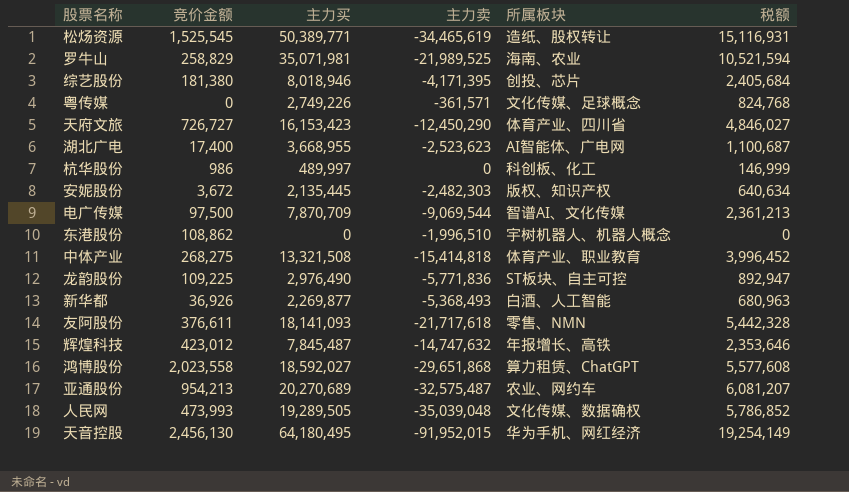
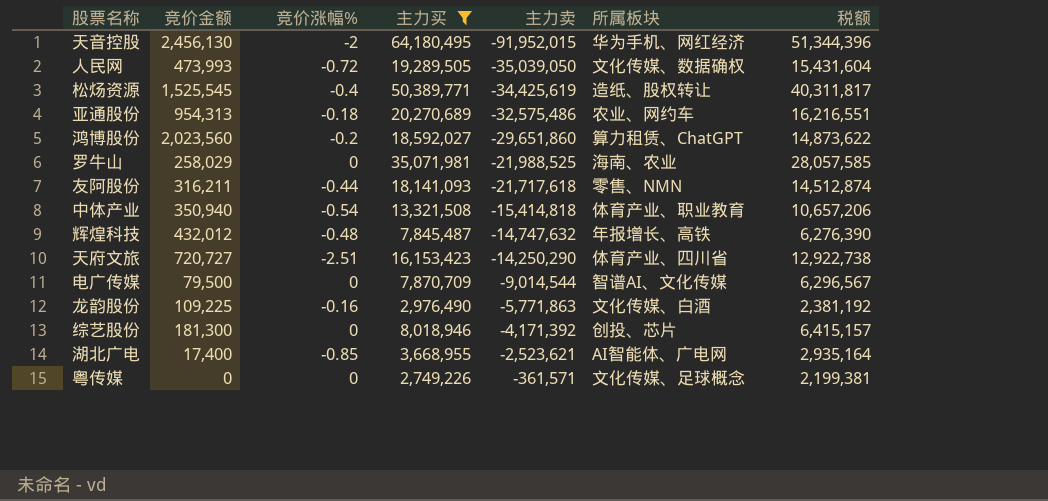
filter: none -> 主力买 >= 2,749,226
row order: none -> 主力卖 ascending
column 竞价涨幅% | position: none -> 3
column 税额 | formula: [主力买] * 0.3 -> [主力买] * 0.8
人民网 | 主力卖: -35,039,048 -> -35,039,050
松炀资源 | 主力卖: -34,465,619 -> -34,425,619
亚通股份 | 竞价金额: 954,213 -> 954,313
亚通股份 | 主力卖: -32,575,487 -> -32,575,486
鸿博股份 | 竞价金额: 2,023,558 -> 2,023,560
鸿博股份 | 主力卖: -29,651,868 -> -29,651,860
罗牛山 | 竞价金额: 258,829 -> 258,029
罗牛山 | 主力卖: -21,989,525 -> -21,988,525
友阿股份 | 竞价金额: 376,611 -> 316,211
中体产业 | 竞价金额: 268,275 -> 350,940
辉煌科技 | 竞价金额: 423,012 -> 432,012
天府文旅 | 竞价金额: 726,727 -> 720,727
天府文旅 | 主力卖: -12,450,290 -> -14,250,290
电广传媒 | 竞价金额: 97,500 -> 79,500
电广传媒 | 主力卖: -9,069,544 -> -9,014,544
龙韵股份 | 主力卖: -5,771,836 -> -5,771,863
龙韵股份 | 所属板块: ST板块、自主可控 -> 文化传媒、白酒
综艺股份 | 竞价金额: 181,380 -> 181,300
综艺股份 | 主力卖: -4,171,395 -> -4,171,392
湖北广电 | 主力卖: -2,523,623 -> -2,523,621

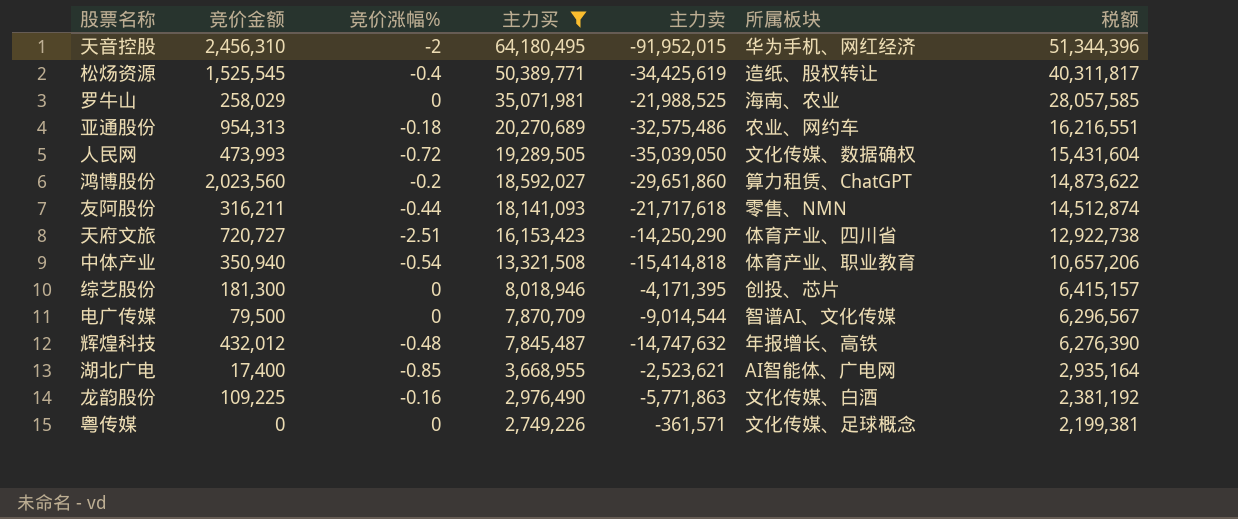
row order: 主力卖 ascending -> 主力买 descending
天音控股 | 竞价金额: 2,456,130 -> 2,456,310
综艺股份 | 主力卖: -4,171,392 -> -4,171,395

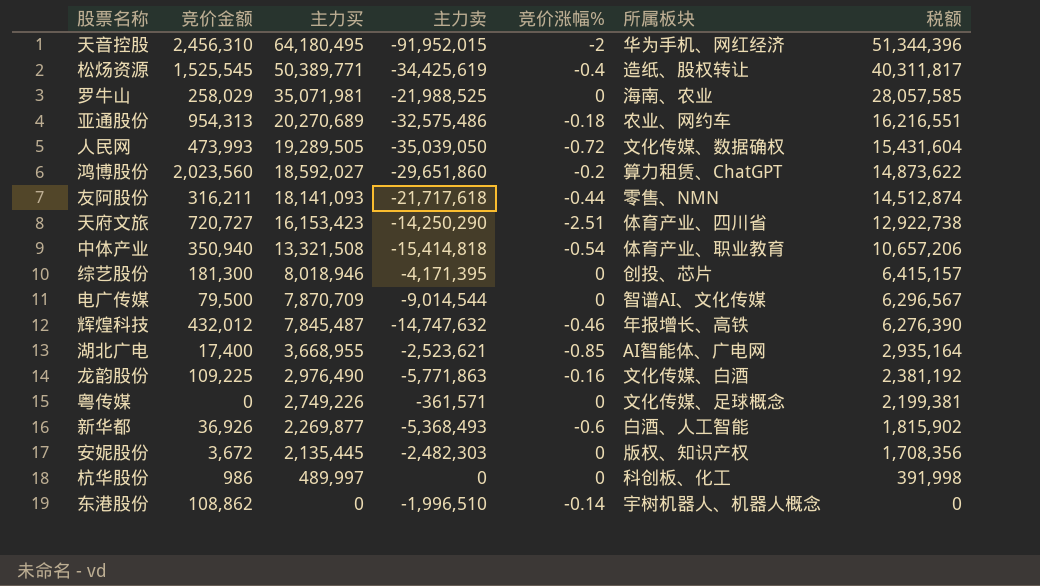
filter: 主力买 >= 2,749,226 -> none
column 竞价涨幅% | position: 3 -> 5
辉煌科技 | 竞价涨幅%: -0.48 -> -0.46

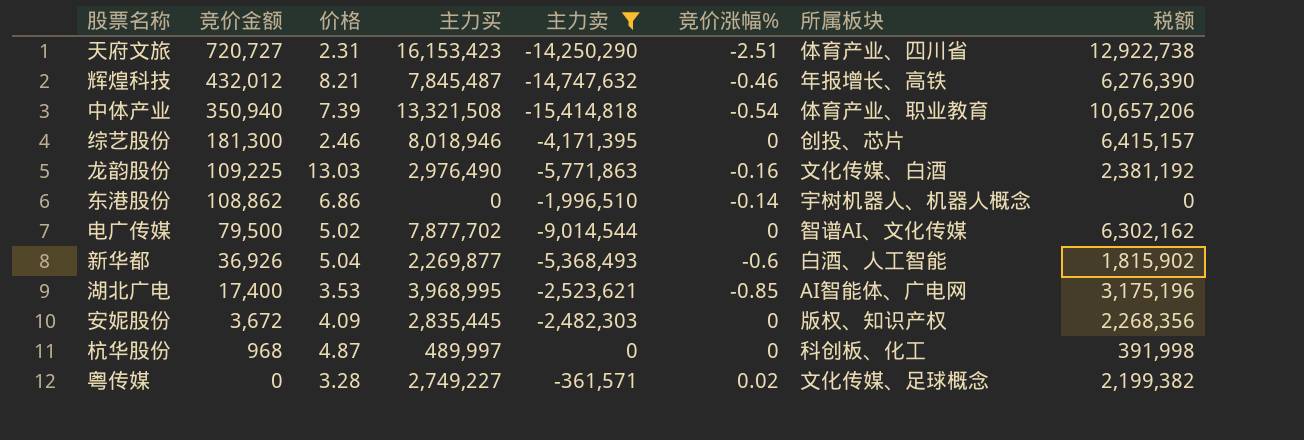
filter: none -> 主力卖 >= -15,414,818
row order: 主力买 descending -> 竞价金额 descending
column 价格 | position: none -> 3
电广传媒 | 主力买: 7,870,709 -> 7,877,702
电广传媒 | 税额: 6,296,567 -> 6,302,162
湖北广电 | 主力买: 3,668,955 -> 3,968,995
湖北广电 | 税额: 2,935,164 -> 3,175,196
安妮股份 | 主力买: 2,135,445 -> 2,835,445
安妮股份 | 税额: 1,708,356 -> 2,268,356
杭华股份 | 竞价金额: 986 -> 968
粤传媒 | 主力买: 2,749,226 -> 2,749,227
粤传媒 | 竞价涨幅%: 0 -> 0.02
粤传媒 | 税额: 2,199,381 -> 2,199,382

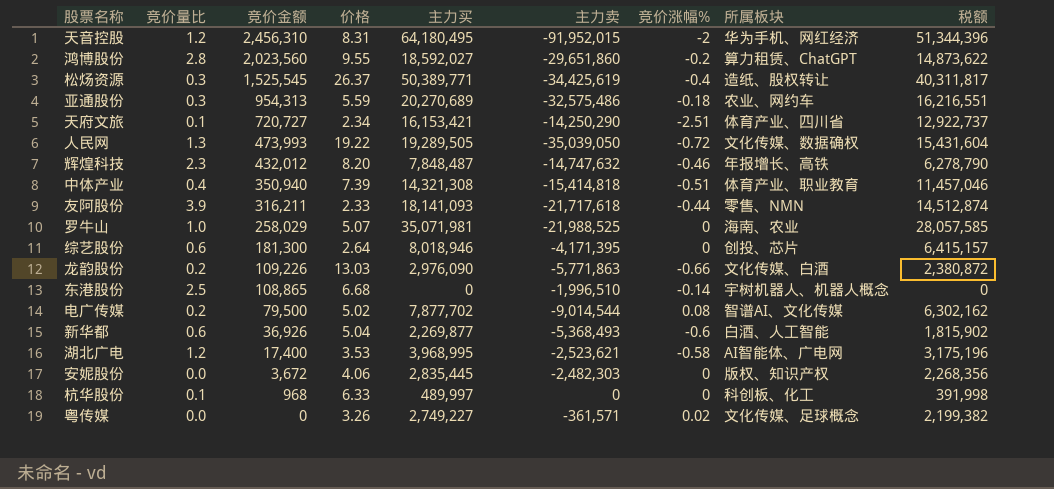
filter: 主力卖 >= -15,414,818 -> none
column 竞价量比 | position: none -> 2
天府文旅 | 价格: 2.31 -> 2.34
天府文旅 | 主力买: 16,153,423 -> 16,153,421
天府文旅 | 税额: 12,922,738 -> 12,922,737
辉煌科技 | 价格: 8.21 -> 8.20
辉煌科技 | 主力买: 7,845,487 -> 7,848,487
辉煌科技 | 税额: 6,276,390 -> 6,278,790
中体产业 | 主力买: 13,321,508 -> 14,321,308
中体产业 | 竞价涨幅%: -0.54 -> -0.51
中体产业 | 税额: 10,657,206 -> 11,457,046
综艺股份 | 价格: 2.46 -> 2.64
龙韵股份 | 竞价金额: 109,225 -> 109,226
龙韵股份 | 主力买: 2,976,490 -> 2,976,090
龙韵股份 | 竞价涨幅%: -0.16 -> -0.66
龙韵股份 | 税额: 2,381,192 -> 2,380,872
东港股份 | 竞价金额: 108,862 -> 108,865
东港股份 | 价格: 6.86 -> 6.68
电广传媒 | 竞价涨幅%: 0 -> 0.08
湖北广电 | 竞价涨幅%: -0.85 -> -0.58
安妮股份 | 价格: 4.09 -> 4.06
杭华股份 | 价格: 4.87 -> 6.33
粤传媒 | 价格: 3.28 -> 3.26

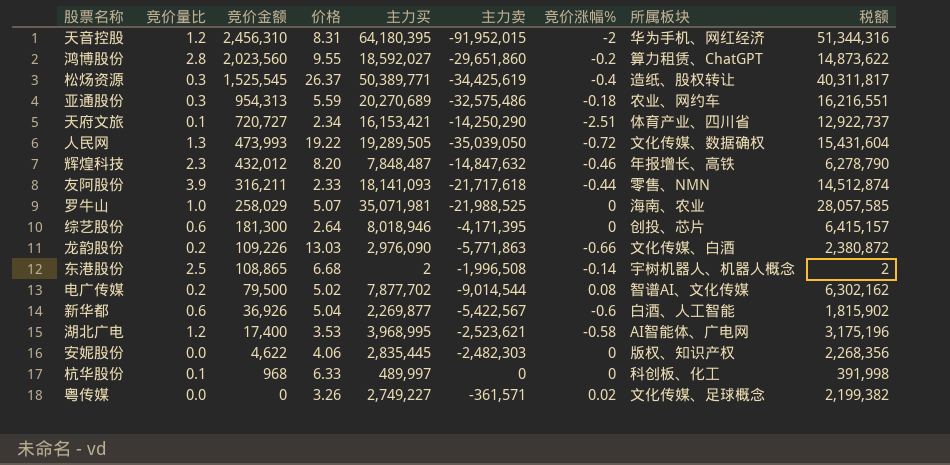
row 中体产业: 0.4 | 350,940 | 7.39 | 14,321,308 | -15,414,818 | -0.51 | 体育产业、职业教育 | 11,457,046 -> none
天音控股 | 主力买: 64,180,495 -> 64,180,395
天音控股 | 税额: 51,344,396 -> 51,344,316
辉煌科技 | 主力卖: -14,747,632 -> -14,847,632
东港股份 | 主力买: 0 -> 2
东港股份 | 主力卖: -1,996,510 -> -1,996,508
东港股份 | 税额: 0 -> 2
新华都 | 主力卖: -5,368,493 -> -5,422,567
安妮股份 | 竞价金额: 3,672 -> 4,622

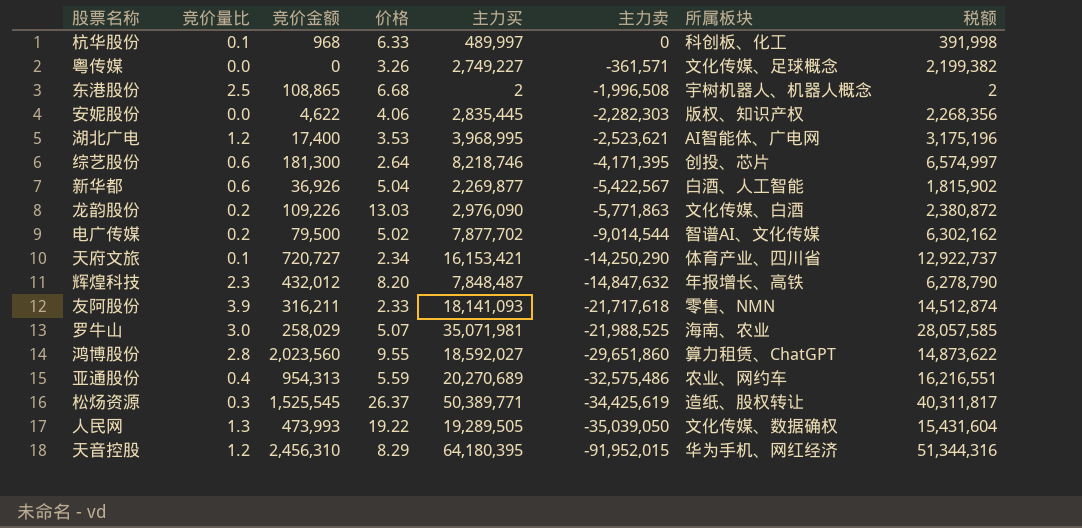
row order: 竞价金额 descending -> 主力卖 descending
column 竞价涨幅% | position: 7 -> none
安妮股份 | 主力卖: -2,482,303 -> -2,282,303
综艺股份 | 主力买: 8,018,946 -> 8,218,746
综艺股份 | 税额: 6,415,157 -> 6,574,997
罗牛山 | 竞价量比: 1.0 -> 3.0
亚通股份 | 竞价量比: 0.3 -> 0.4
天音控股 | 价格: 8.31 -> 8.29

